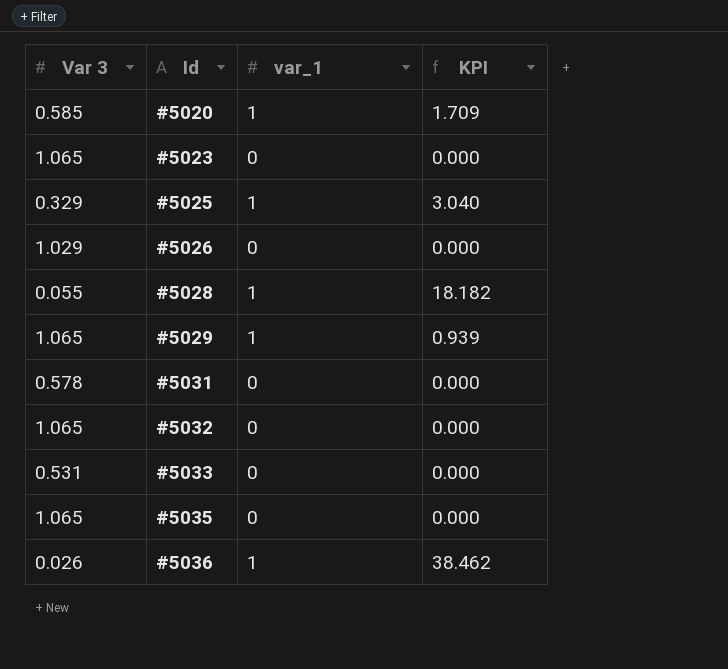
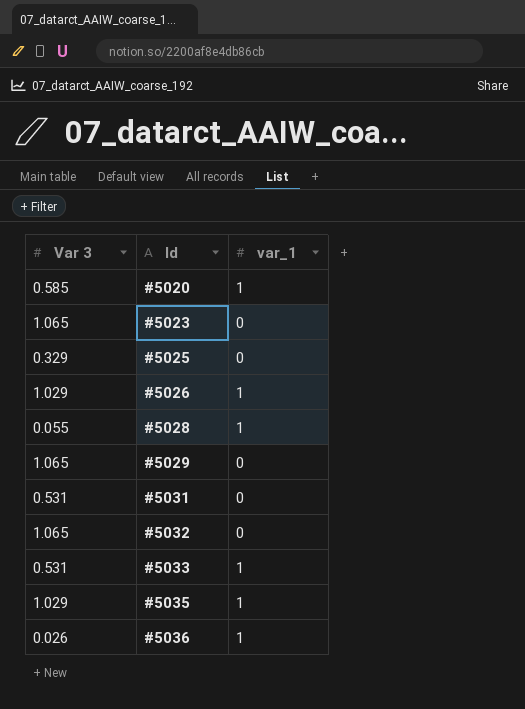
column KPI | formula: [var_1] / [Var 3] -> none
#5025 | var_1: 1 -> 0
#5026 | var_1: 0 -> 1
#5029 | var_1: 1 -> 0
#5031 | Var 3: 0.578 -> 0.531
#5033 | var_1: 0 -> 1
#5035 | Var 3: 1.065 -> 1.029
#5035 | var_1: 0 -> 1

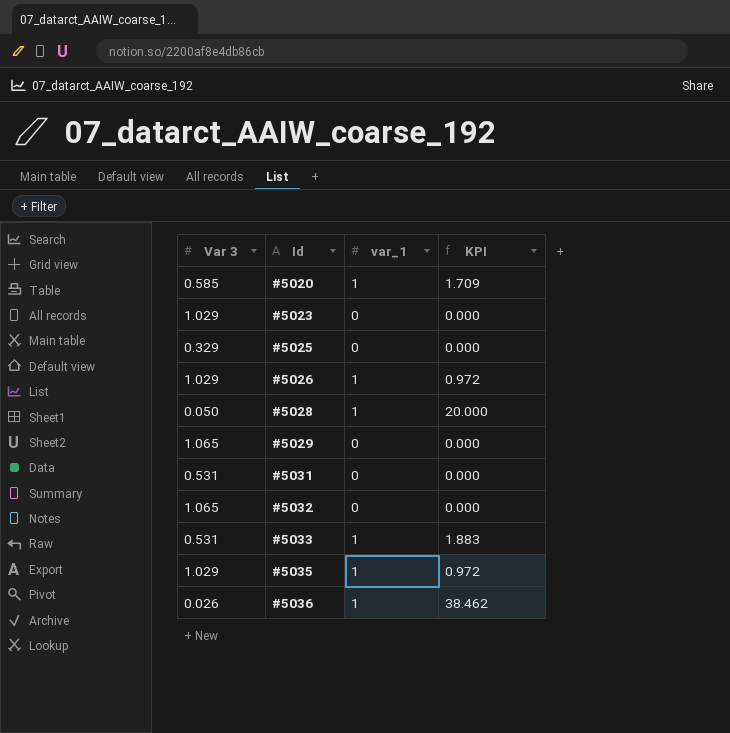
column KPI | formula: none -> [var_1] / [Var 3]
#5023 | Var 3: 1.065 -> 1.029
#5028 | Var 3: 0.055 -> 0.050

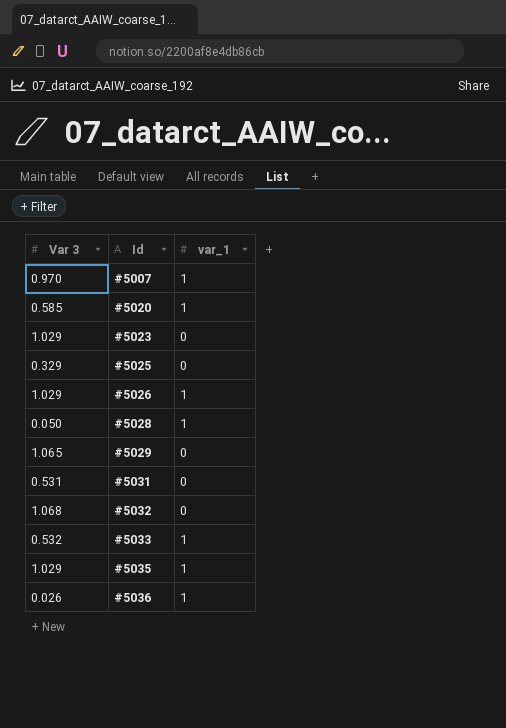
column KPI | formula: [var_1] / [Var 3] -> none
row #5007: none -> 0.970 | 1
#5032 | Var 3: 1.065 -> 1.068
#5033 | Var 3: 0.531 -> 0.532

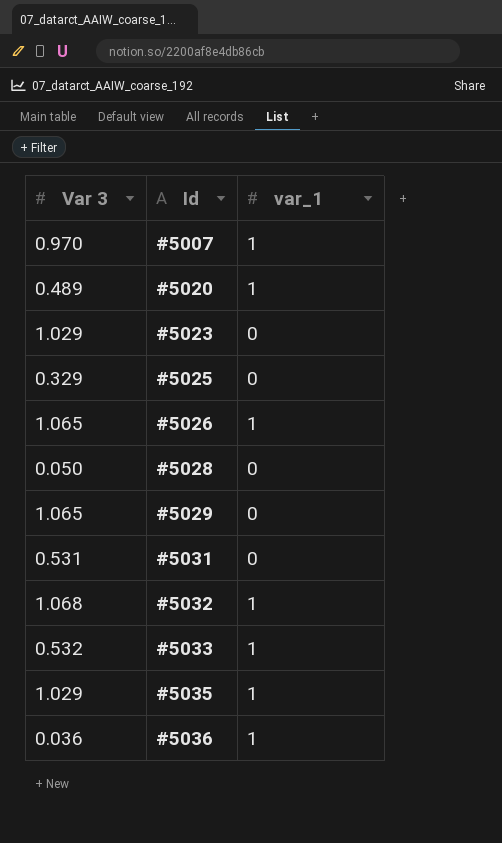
#5020 | Var 3: 0.585 -> 0.489
#5026 | Var 3: 1.029 -> 1.065
#5028 | var_1: 1 -> 0
#5032 | var_1: 0 -> 1
#5036 | Var 3: 0.026 -> 0.036

